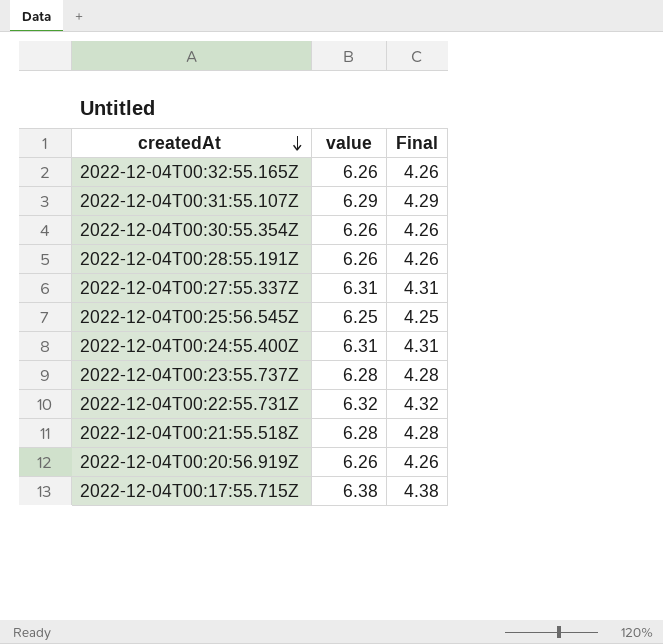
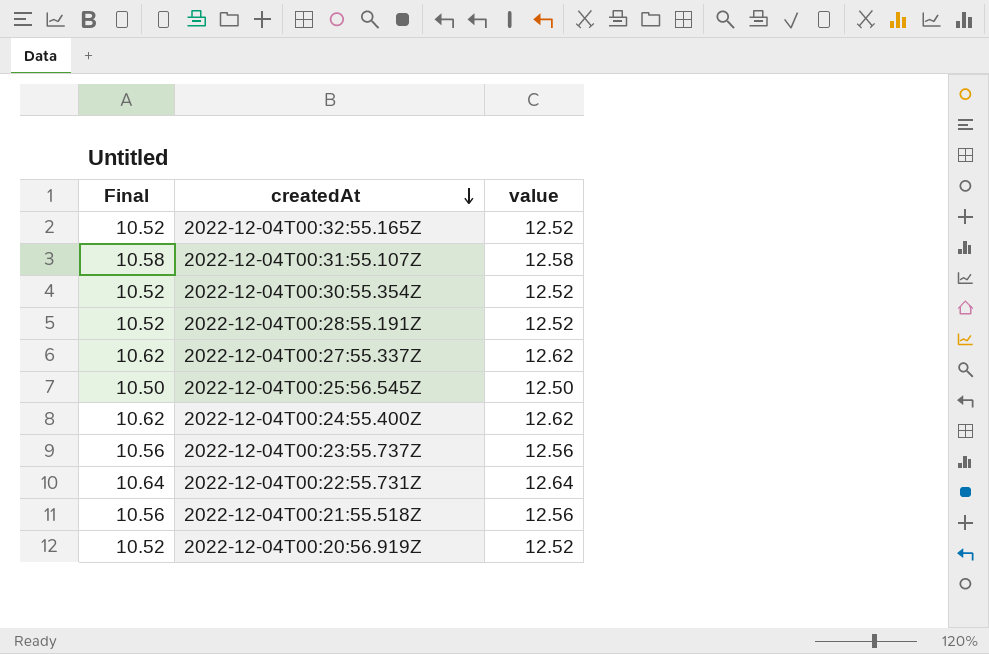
column Final | position: 3 -> 1
row 2022-12-04T00:17:55.715Z: 6.38 | 4.38 -> none
2022-12-04T00:32:55.165Z | Final: 4.26 -> 10.52
2022-12-04T00:32:55.165Z | value: 6.26 -> 12.52
2022-12-04T00:31:55.107Z | Final: 4.29 -> 10.58
2022-12-04T00:31:55.107Z | value: 6.29 -> 12.58
2022-12-04T00:30:55.354Z | Final: 4.26 -> 10.52
2022-12-04T00:30:55.354Z | value: 6.26 -> 12.52
2022-12-04T00:28:55.191Z | Final: 4.26 -> 10.52
2022-12-04T00:28:55.191Z | value: 6.26 -> 12.52
2022-12-04T00:27:55.337Z | Final: 4.31 -> 10.62
2022-12-04T00:27:55.337Z | value: 6.31 -> 12.62
2022-12-04T00:25:56.545Z | Final: 4.25 -> 10.50
2022-12-04T00:25:56.545Z | value: 6.25 -> 12.50
2022-12-04T00:24:55.400Z | Final: 4.31 -> 10.62
2022-12-04T00:24:55.400Z | value: 6.31 -> 12.62
2022-12-04T00:23:55.737Z | Final: 4.28 -> 10.56
2022-12-04T00:23:55.737Z | value: 6.28 -> 12.56
2022-12-04T00:22:55.731Z | Final: 4.32 -> 10.64
2022-12-04T00:22:55.731Z | value: 6.32 -> 12.64
2022-12-04T00:21:55.518Z | Final: 4.28 -> 10.56
2022-12-04T00:21:55.518Z | value: 6.28 -> 12.56
2022-12-04T00:20:56.919Z | Final: 4.26 -> 10.52
2022-12-04T00:20:56.919Z | value: 6.26 -> 12.52

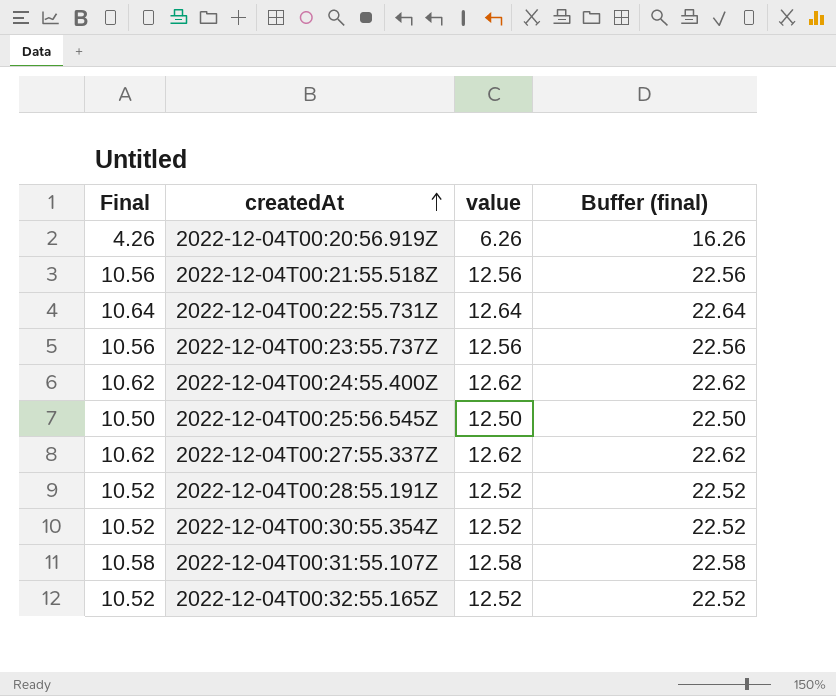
row order: createdAt descending -> createdAt ascending
column Buffer (final) | formula: none -> [value] + 10
2022-12-04T00:20:56.919Z | Final: 10.52 -> 4.26
2022-12-04T00:20:56.919Z | value: 12.52 -> 6.26

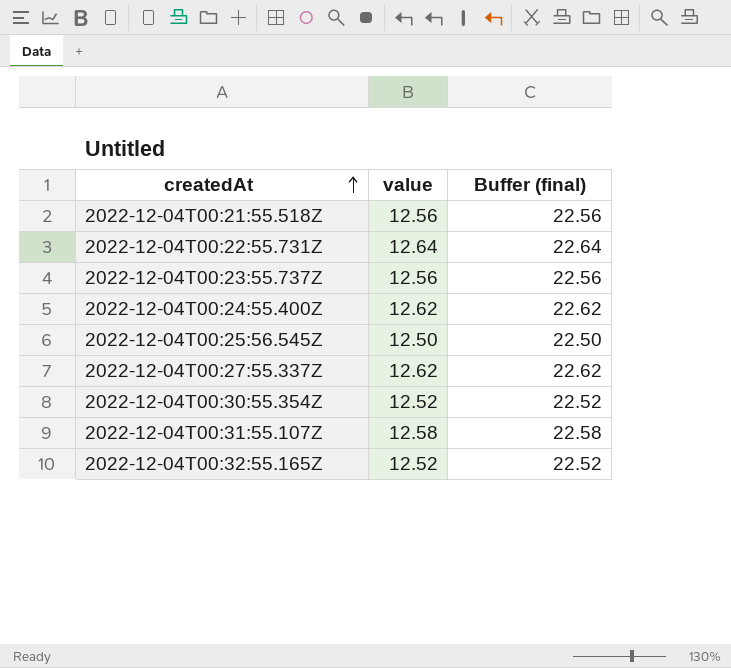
column Final | formula: [value] - 2 -> none
row 2022-12-04T00:20:56.919Z: 4.26 | 6.26 | 16.26 -> none
row 2022-12-04T00:28:55.191Z: 10.52 | 12.52 | 22.52 -> none

